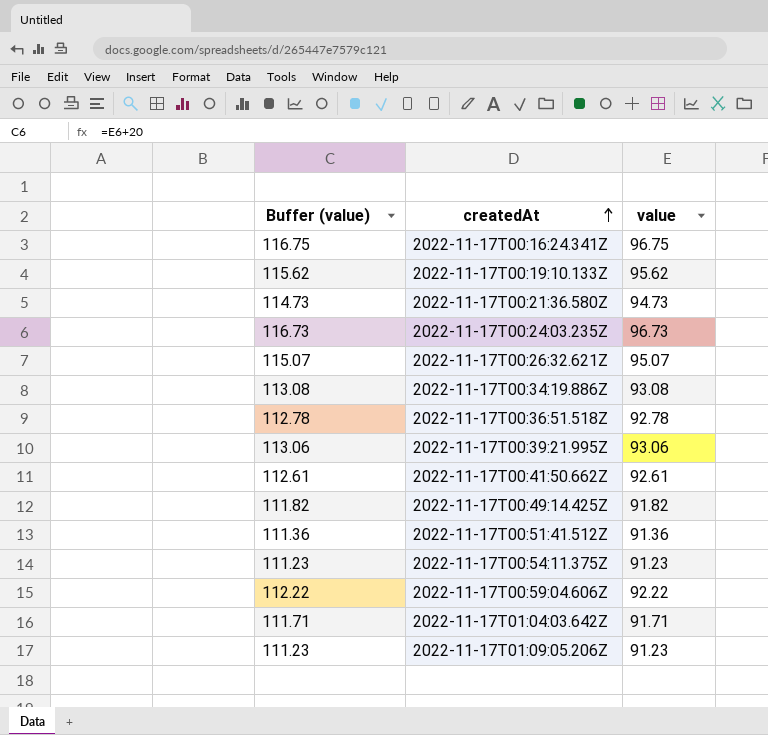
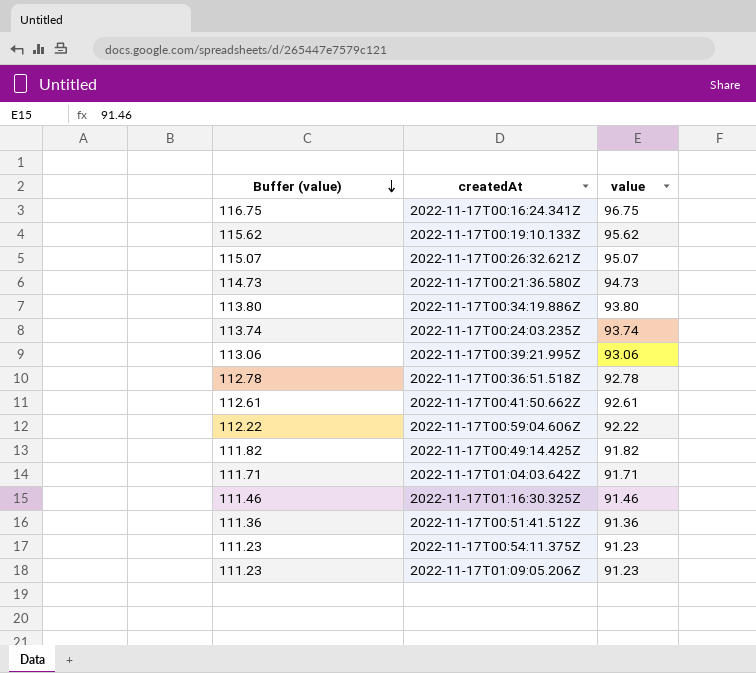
row order: createdAt ascending -> Buffer (value) descending
2022-11-17T00:34:19.886Z | Buffer (value): 113.08 -> 113.80
2022-11-17T00:34:19.886Z | value: 93.08 -> 93.80
2022-11-17T00:24:03.235Z | Buffer (value): 116.73 -> 113.74
2022-11-17T00:24:03.235Z | value: 96.73 -> 93.74
row 2022-11-17T01:16:30.325Z: none -> 111.46 | 91.46

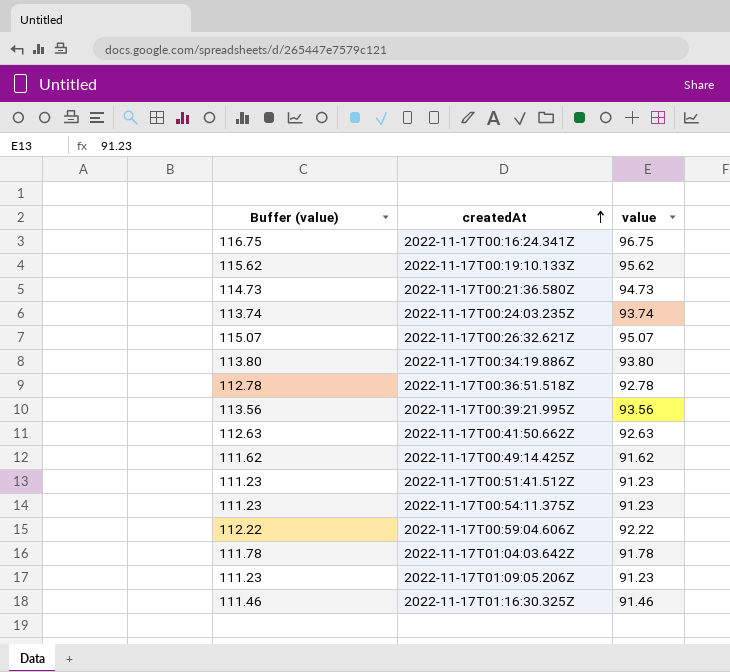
row order: Buffer (value) descending -> createdAt ascending
2022-11-17T00:39:21.995Z | Buffer (value): 113.06 -> 113.56
2022-11-17T00:39:21.995Z | value: 93.06 -> 93.56
2022-11-17T00:41:50.662Z | Buffer (value): 112.61 -> 112.63
2022-11-17T00:41:50.662Z | value: 92.61 -> 92.63
2022-11-17T00:49:14.425Z | Buffer (value): 111.82 -> 111.62
2022-11-17T00:49:14.425Z | value: 91.82 -> 91.62
2022-11-17T00:51:41.512Z | Buffer (value): 111.36 -> 111.23
2022-11-17T00:51:41.512Z | value: 91.36 -> 91.23
2022-11-17T01:04:03.642Z | Buffer (value): 111.71 -> 111.78
2022-11-17T01:04:03.642Z | value: 91.71 -> 91.78

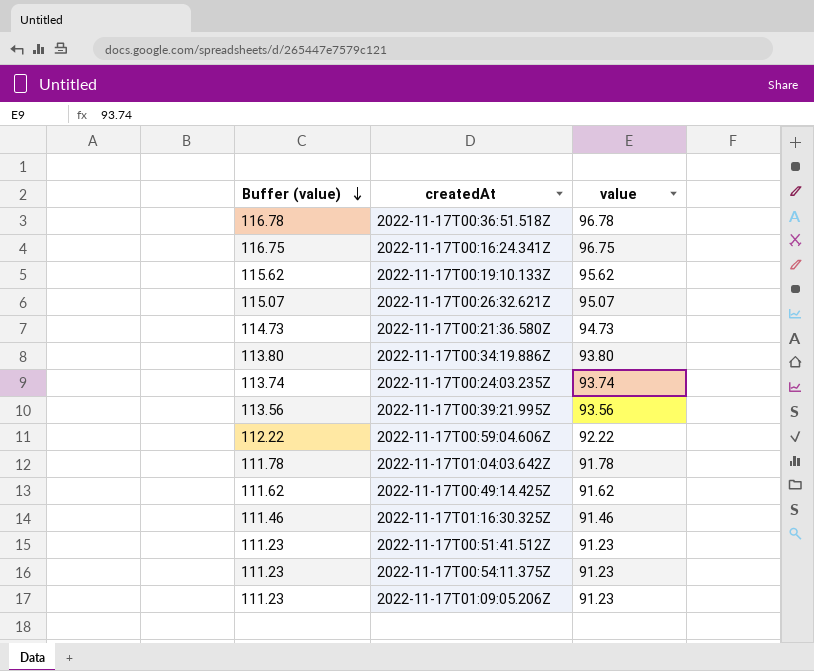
row order: createdAt ascending -> Buffer (value) descending
row 2022-11-17T00:41:50.662Z: 112.63 | 92.63 -> none
2022-11-17T00:36:51.518Z | Buffer (value): 112.78 -> 116.78
2022-11-17T00:36:51.518Z | value: 92.78 -> 96.78

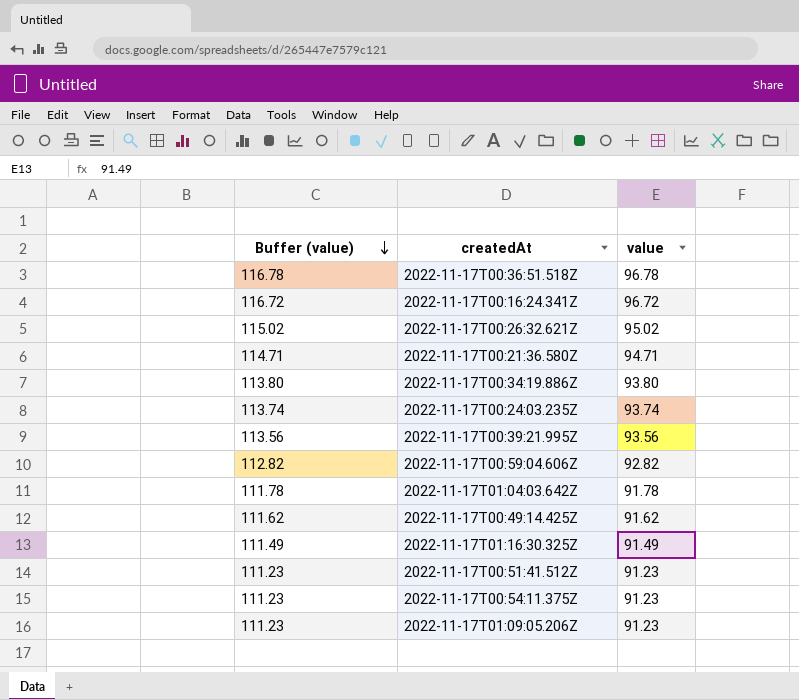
row 2022-11-17T00:19:10.133Z: 115.62 | 95.62 -> none
2022-11-17T00:16:24.341Z | Buffer (value): 116.75 -> 116.72
2022-11-17T00:16:24.341Z | value: 96.75 -> 96.72
2022-11-17T00:26:32.621Z | Buffer (value): 115.07 -> 115.02
2022-11-17T00:26:32.621Z | value: 95.07 -> 95.02
2022-11-17T00:21:36.580Z | Buffer (value): 114.73 -> 114.71
2022-11-17T00:21:36.580Z | value: 94.73 -> 94.71
2022-11-17T00:59:04.606Z | Buffer (value): 112.22 -> 112.82
2022-11-17T00:59:04.606Z | value: 92.22 -> 92.82
2022-11-17T01:16:30.325Z | Buffer (value): 111.46 -> 111.49
2022-11-17T01:16:30.325Z | value: 91.46 -> 91.49

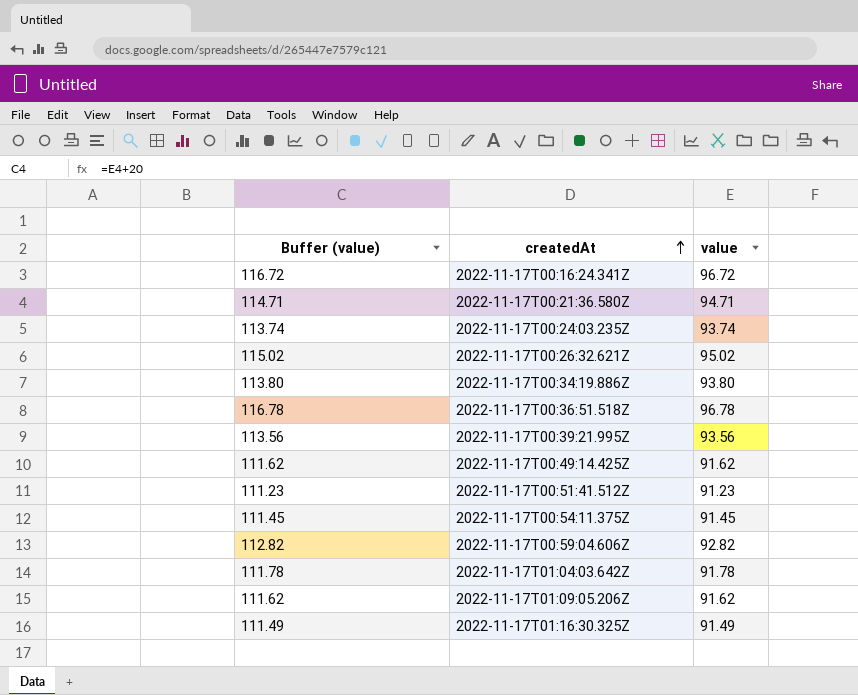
row order: Buffer (value) descending -> createdAt ascending
2022-11-17T00:54:11.375Z | Buffer (value): 111.23 -> 111.45
2022-11-17T00:54:11.375Z | value: 91.23 -> 91.45
2022-11-17T01:09:05.206Z | Buffer (value): 111.23 -> 111.62
2022-11-17T01:09:05.206Z | value: 91.23 -> 91.62

